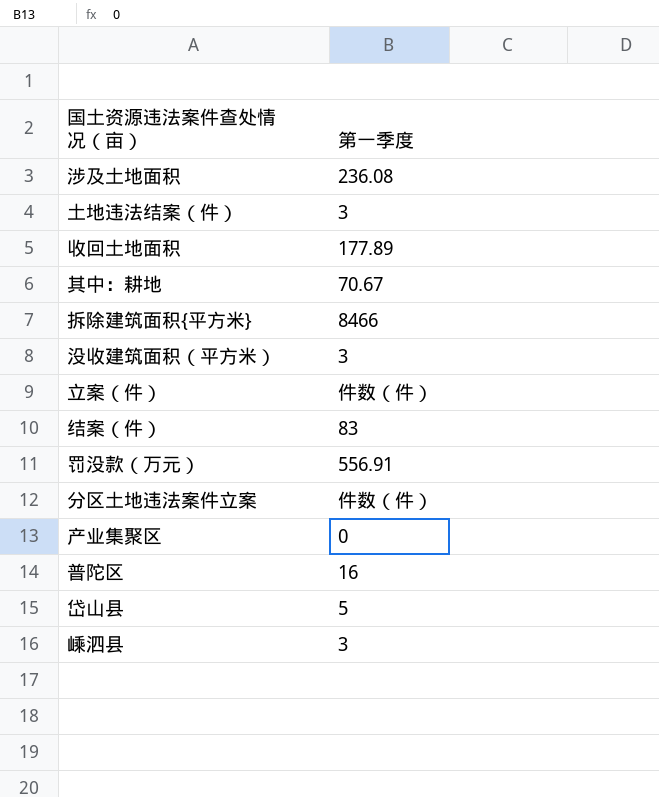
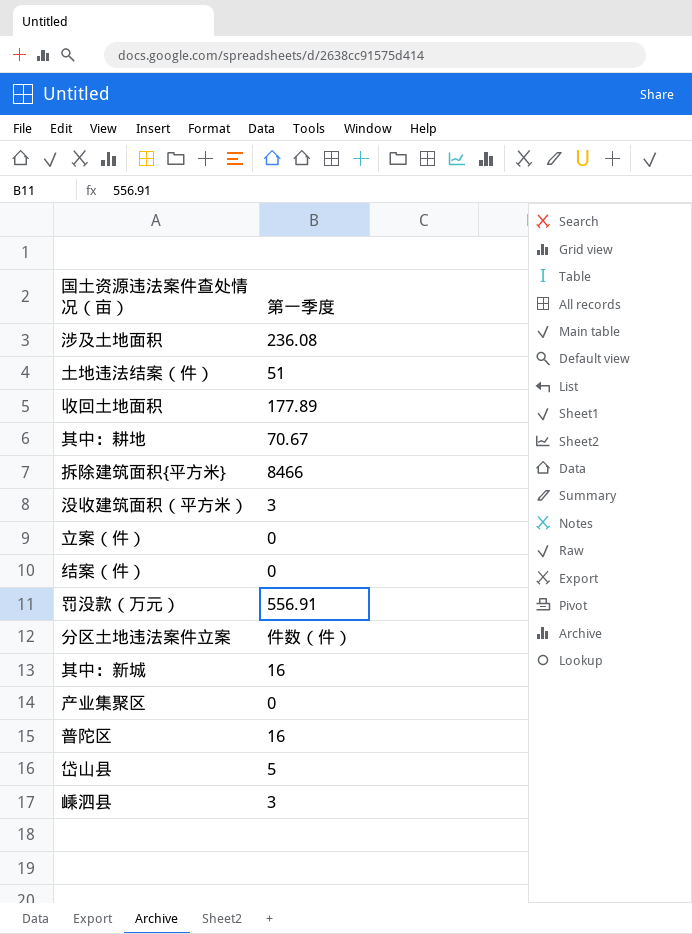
土地违法结案（件） | 第一季度: 3 -> 51
立案（件） | 第一季度: 件数（件） -> 0
结案（件） | 第一季度: 83 -> 0
row 其中：新城: none -> 16

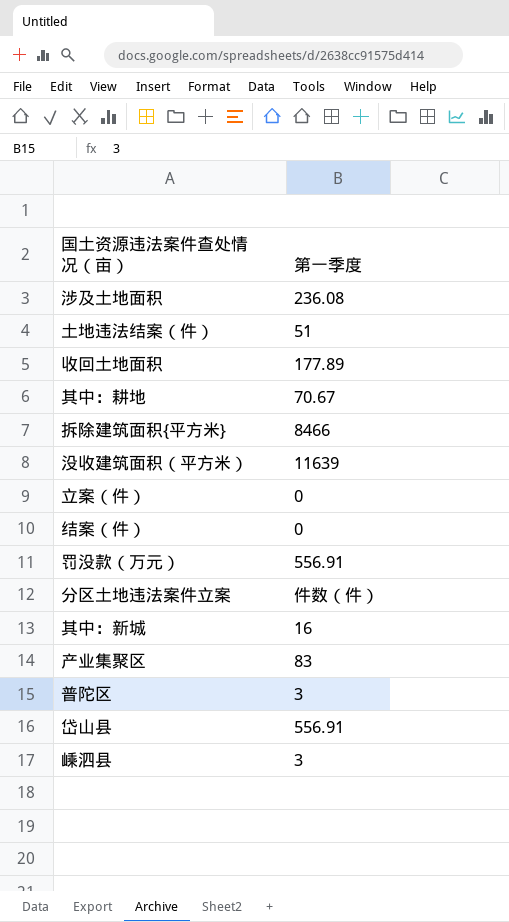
没收建筑面积（平方米） | 第一季度: 3 -> 11639
产业集聚区 | 第一季度: 0 -> 83
普陀区 | 第一季度: 16 -> 3
岱山县 | 第一季度: 5 -> 556.91

